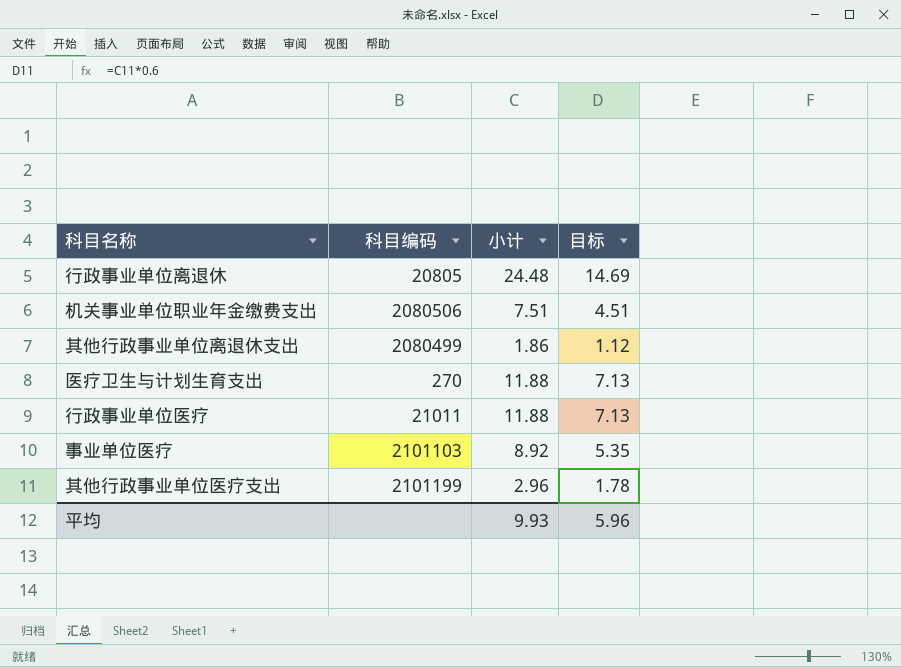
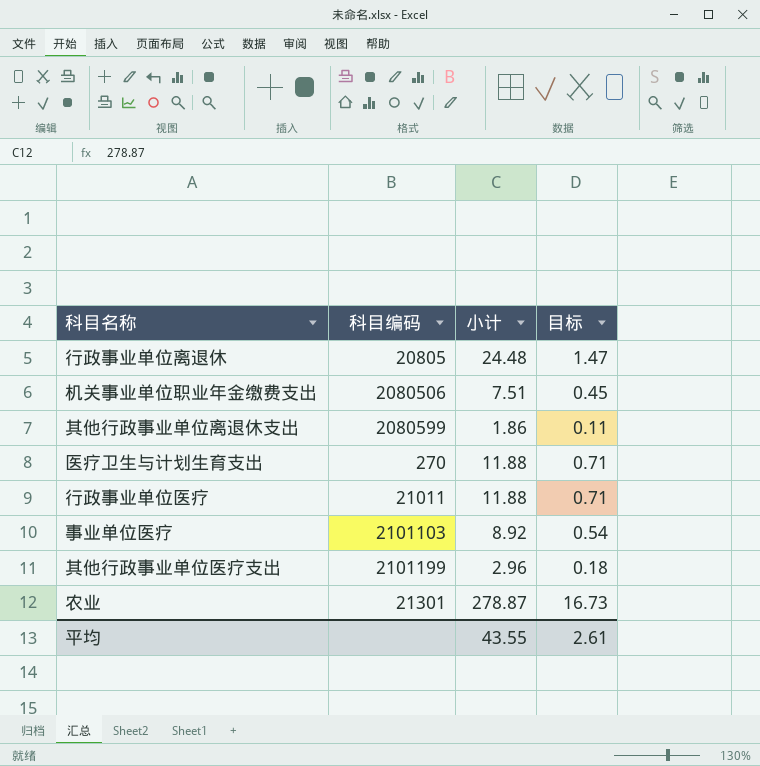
column 目标 | formula: [小计] * 0.6 -> [小计] * 0.06
其他行政事业单位离退休支出 | 科目编码: 2080499 -> 2080599
row 农业: none -> 21301 | 278.87 | 16.73
平均 | 小计: 9.93 -> 43.55
平均 | 目标: 5.96 -> 2.61

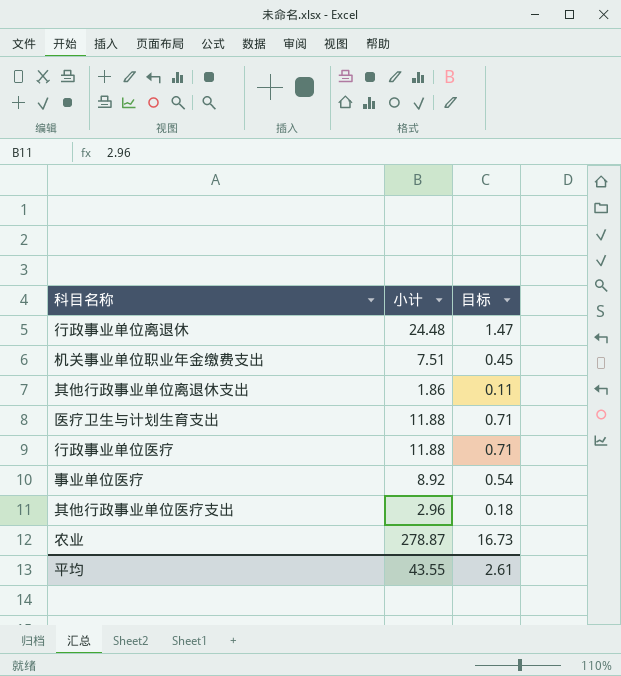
column 科目编码 | position: 2 -> none

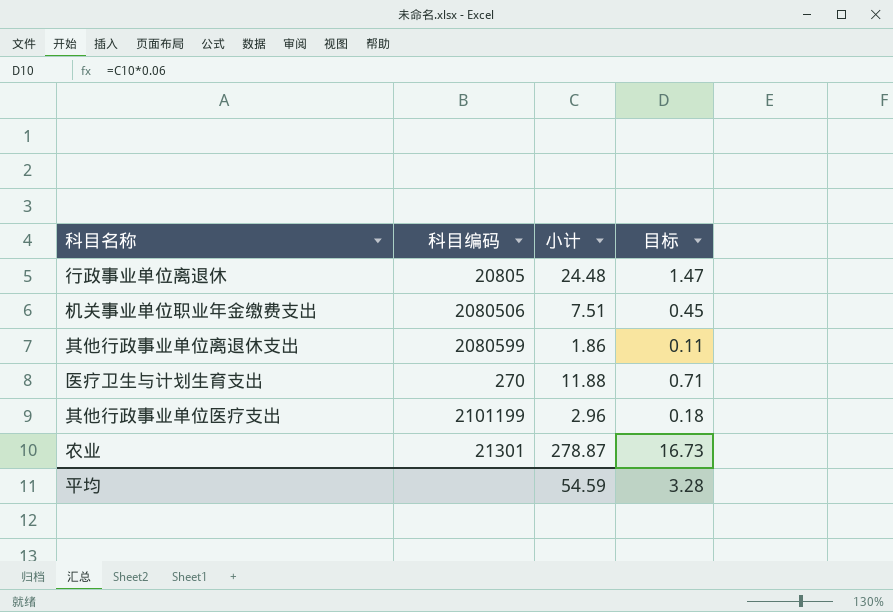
column 科目编码 | position: none -> 2
row 行政事业单位医疗: 11.88 | 0.71 -> none
row 事业单位医疗: 8.92 | 0.54 -> none
平均 | 小计: 43.55 -> 54.59
平均 | 目标: 2.61 -> 3.28

